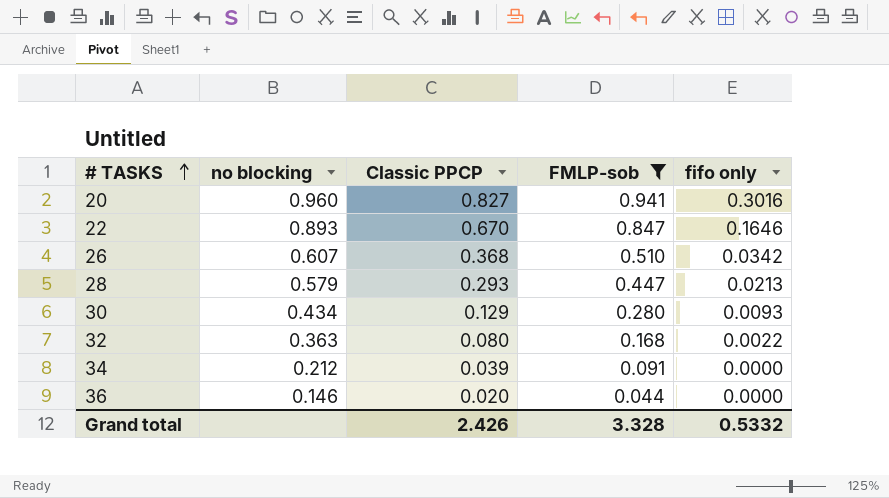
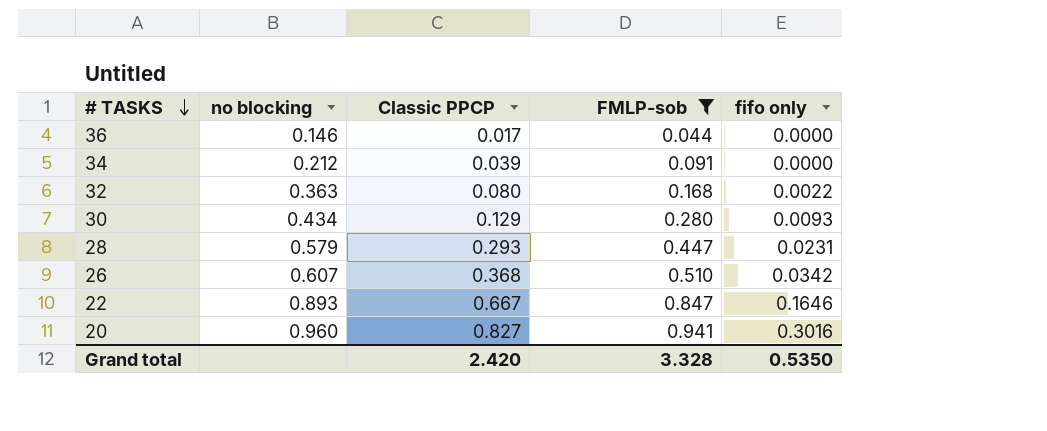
row order: # TASKS ascending -> # TASKS descending
36 | Classic PPCP: 0.020 -> 0.017
28 | fifo only: 0.0213 -> 0.0231
22 | Classic PPCP: 0.670 -> 0.667
Grand total | Classic PPCP: 2.426 -> 2.420
Grand total | fifo only: 0.5332 -> 0.5350

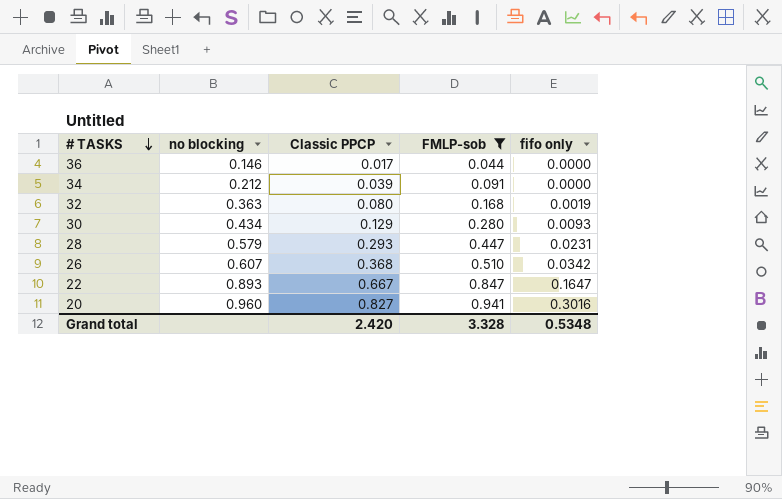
32 | fifo only: 0.0022 -> 0.0019
22 | fifo only: 0.1646 -> 0.1647
Grand total | fifo only: 0.5350 -> 0.5348

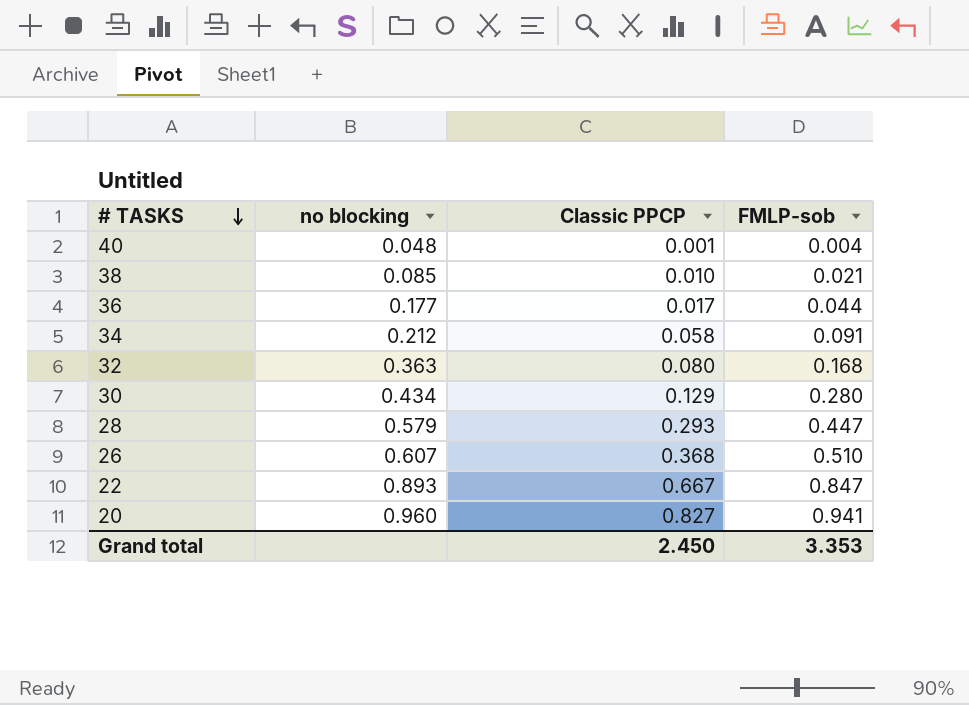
filter: FMLP-sob >= 0.044 -> none
column fifo only | position: 5 -> none
36 | no blocking: 0.146 -> 0.177
34 | Classic PPCP: 0.039 -> 0.058
Grand total | Classic PPCP: 2.420 -> 2.450
Grand total | FMLP-sob: 3.328 -> 3.353

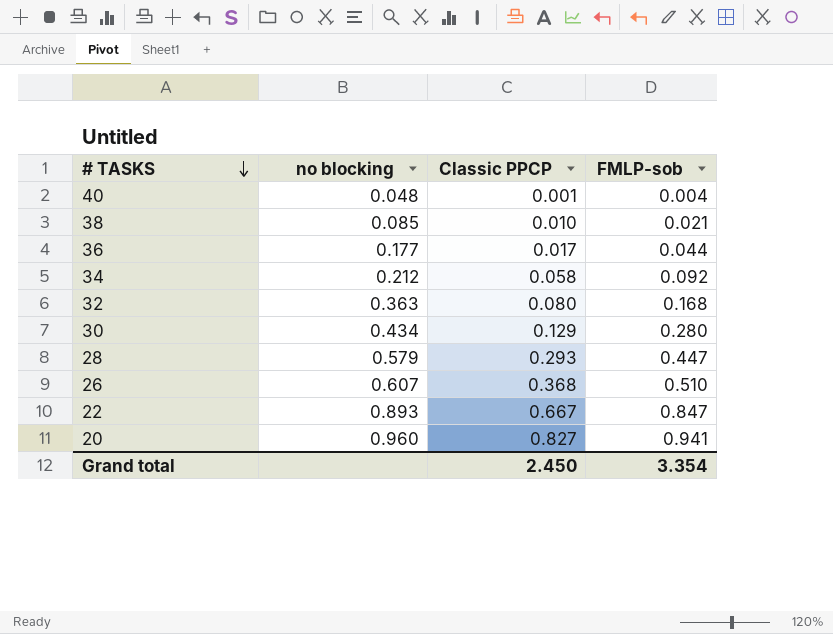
34 | FMLP-sob: 0.091 -> 0.092
Grand total | FMLP-sob: 3.353 -> 3.354

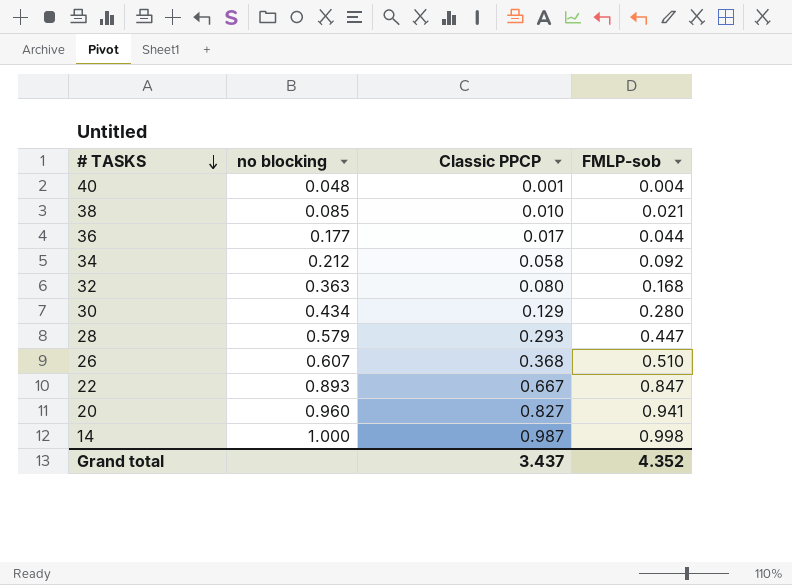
row 14: none -> 1.000 | 0.987 | 0.998
Grand total | Classic PPCP: 2.450 -> 3.437
Grand total | FMLP-sob: 3.354 -> 4.352

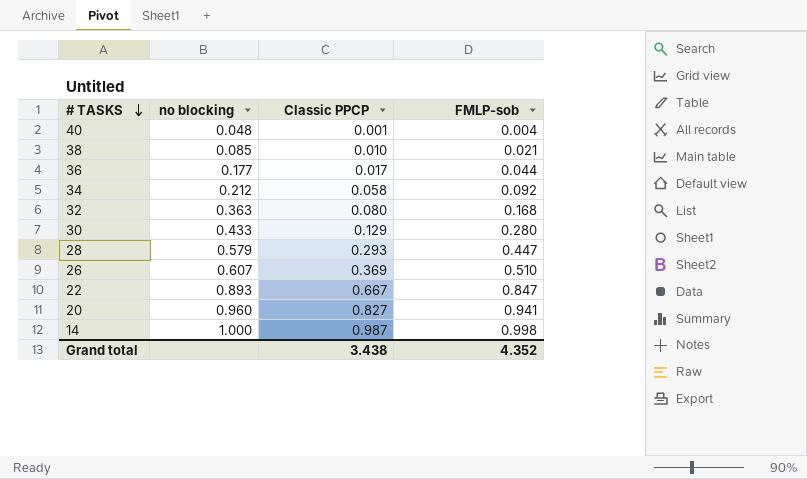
30 | no blocking: 0.434 -> 0.433
26 | Classic PPCP: 0.368 -> 0.369
Grand total | Classic PPCP: 3.437 -> 3.438

